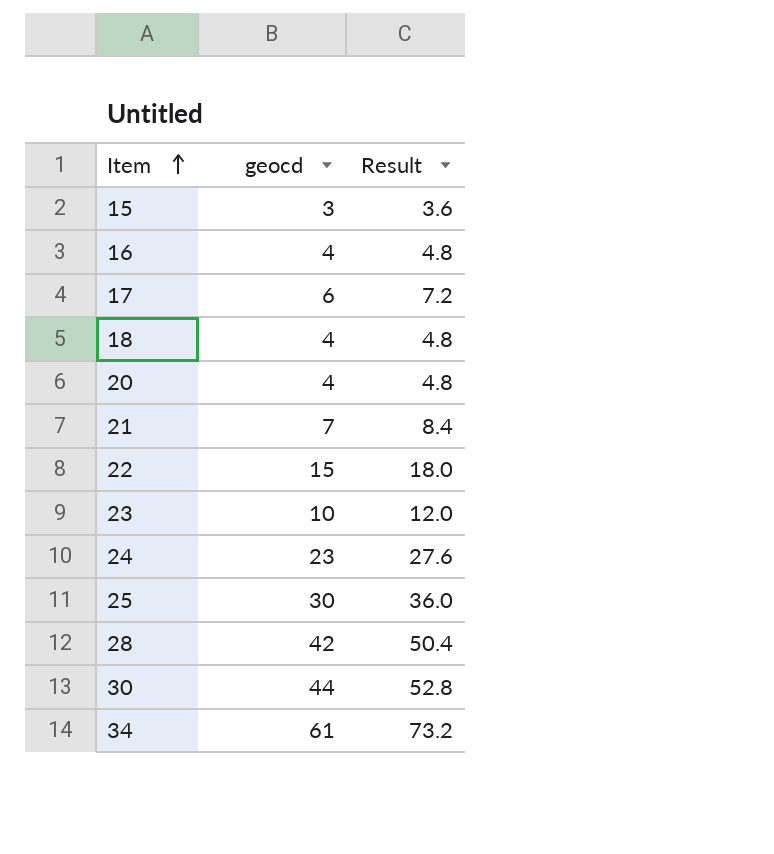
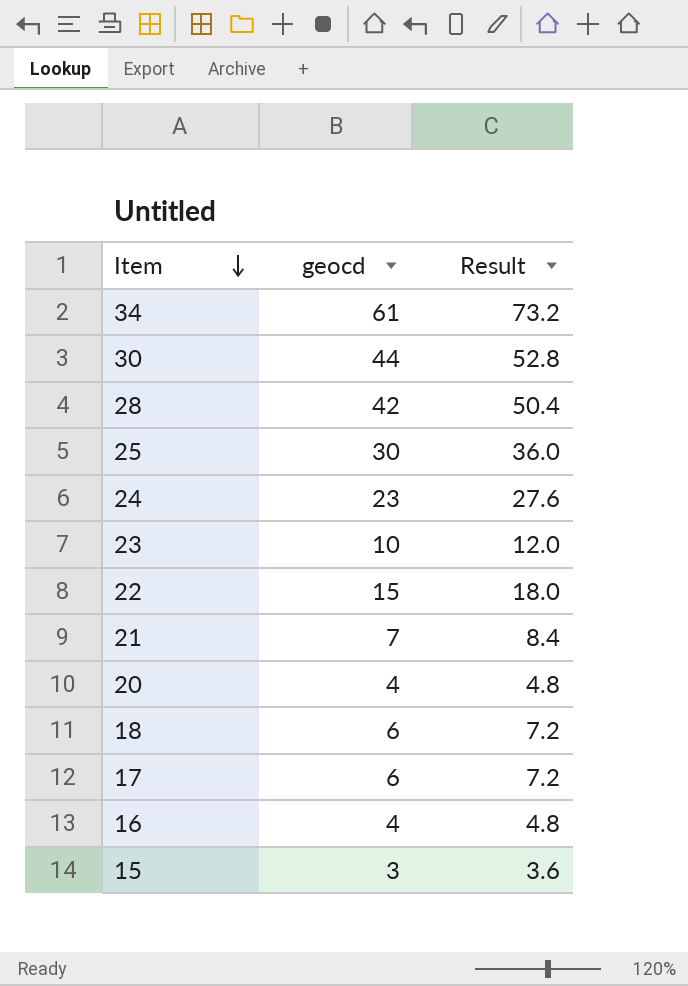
row order: Item ascending -> Item descending
18 | geocd: 4 -> 6
18 | Result: 4.8 -> 7.2

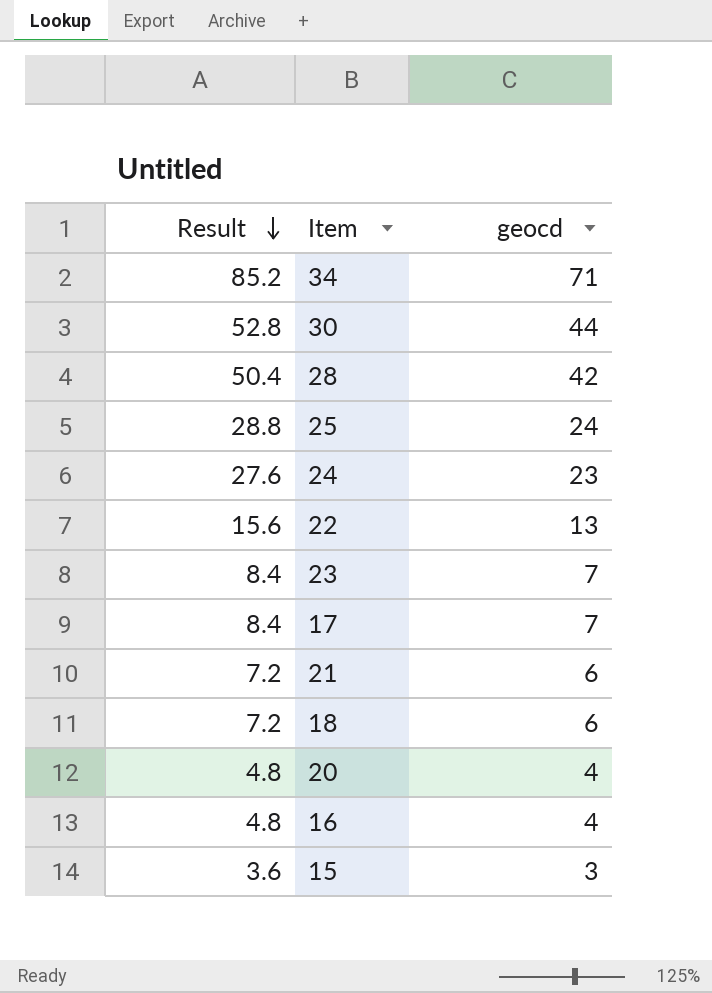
row order: Item descending -> Result descending
column Result | position: 3 -> 1
34 | Result: 73.2 -> 85.2
34 | geocd: 61 -> 71
25 | Result: 36.0 -> 28.8
25 | geocd: 30 -> 24
22 | Result: 18.0 -> 15.6
22 | geocd: 15 -> 13
23 | Result: 12.0 -> 8.4
23 | geocd: 10 -> 7
17 | Result: 7.2 -> 8.4
17 | geocd: 6 -> 7
21 | Result: 8.4 -> 7.2
21 | geocd: 7 -> 6

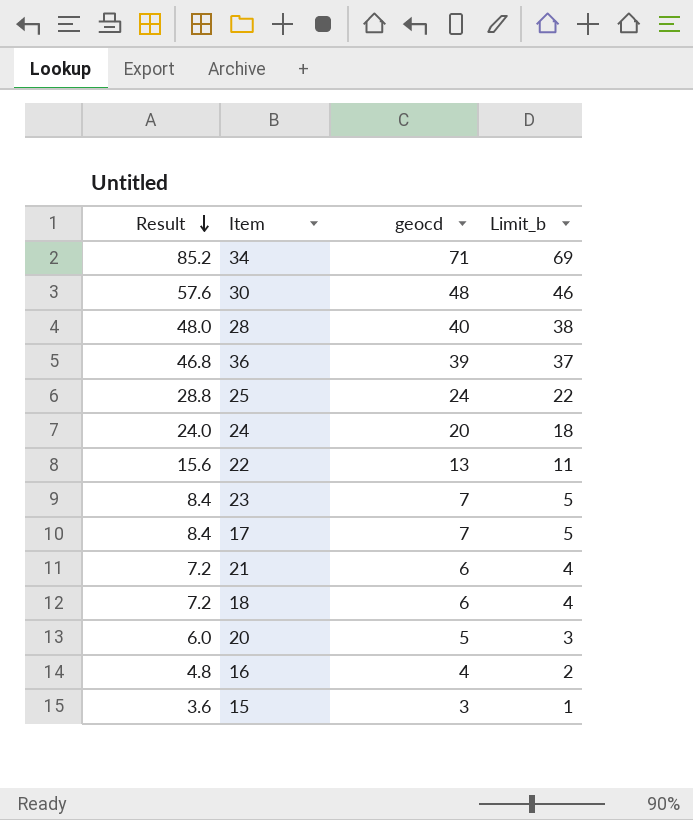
column Limit_b | formula: none -> [geocd] - 2
30 | Result: 52.8 -> 57.6
30 | geocd: 44 -> 48
28 | Result: 50.4 -> 48.0
28 | geocd: 42 -> 40
row 36: none -> 46.8 | 39 | 37
24 | Result: 27.6 -> 24.0
24 | geocd: 23 -> 20
20 | Result: 4.8 -> 6.0
20 | geocd: 4 -> 5

